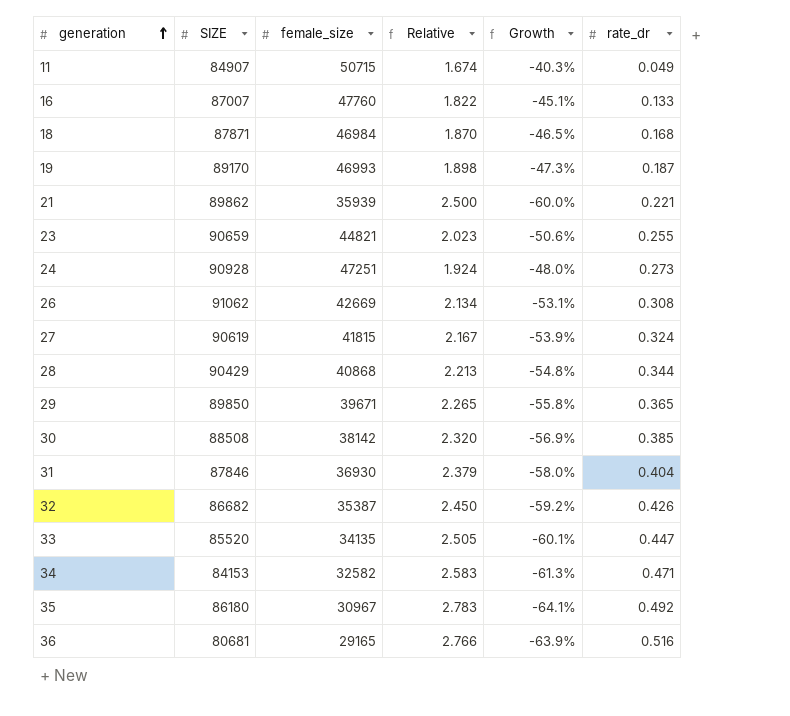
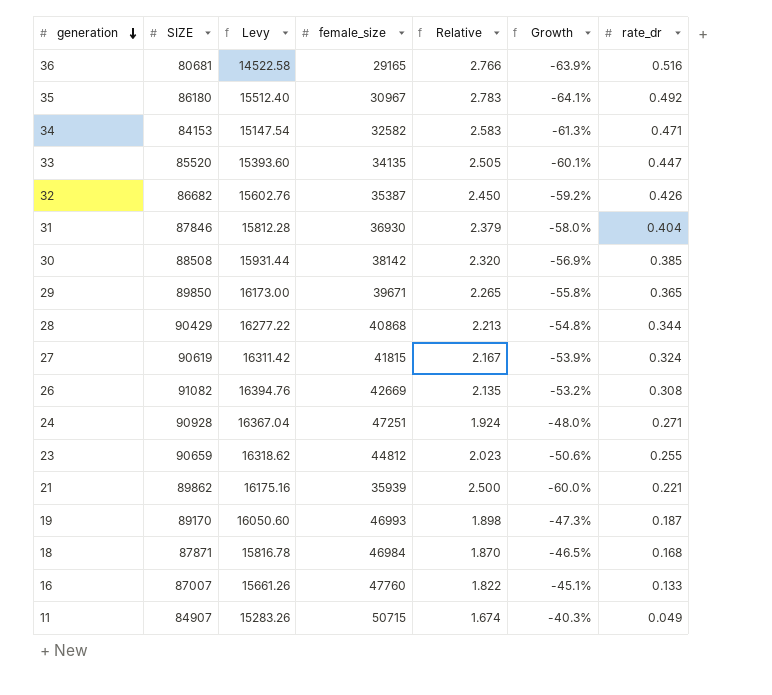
row order: generation ascending -> generation descending
column Levy | formula: none -> [SIZE] * 0.18
26 | SIZE: 91062 -> 91082
26 | Relative: 2.134 -> 2.135
26 | Growth: -53.1% -> -53.2%
24 | rate_dr: 0.273 -> 0.271
23 | female_size: 44821 -> 44812

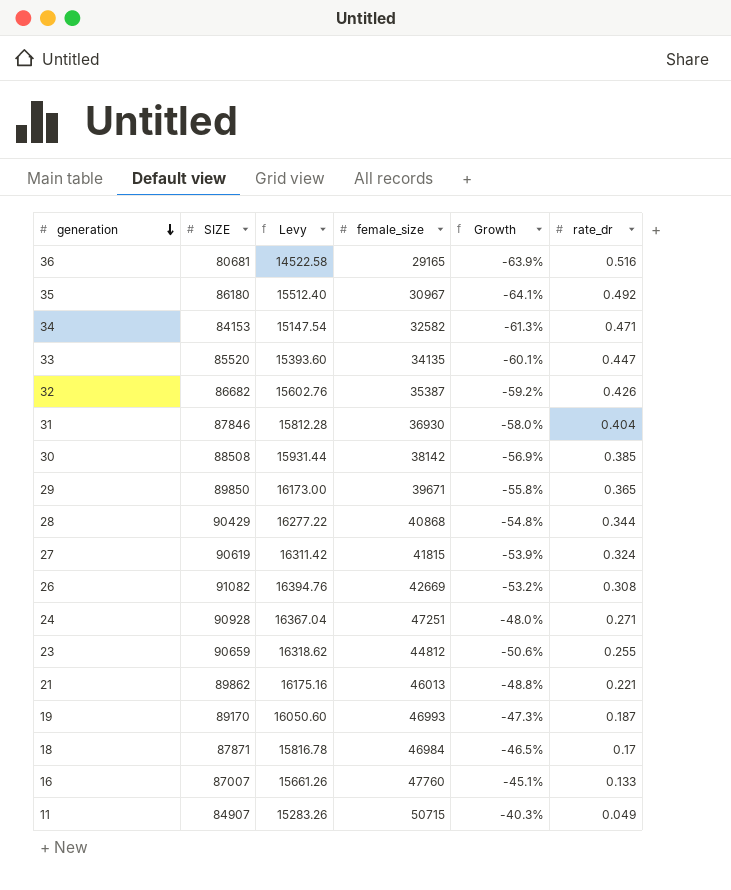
column Relative | formula: [SIZE] / [female_size] -> none
21 | female_size: 35939 -> 46013
21 | Growth: -60.0% -> -48.8%
18 | rate_dr: 0.168 -> 0.17

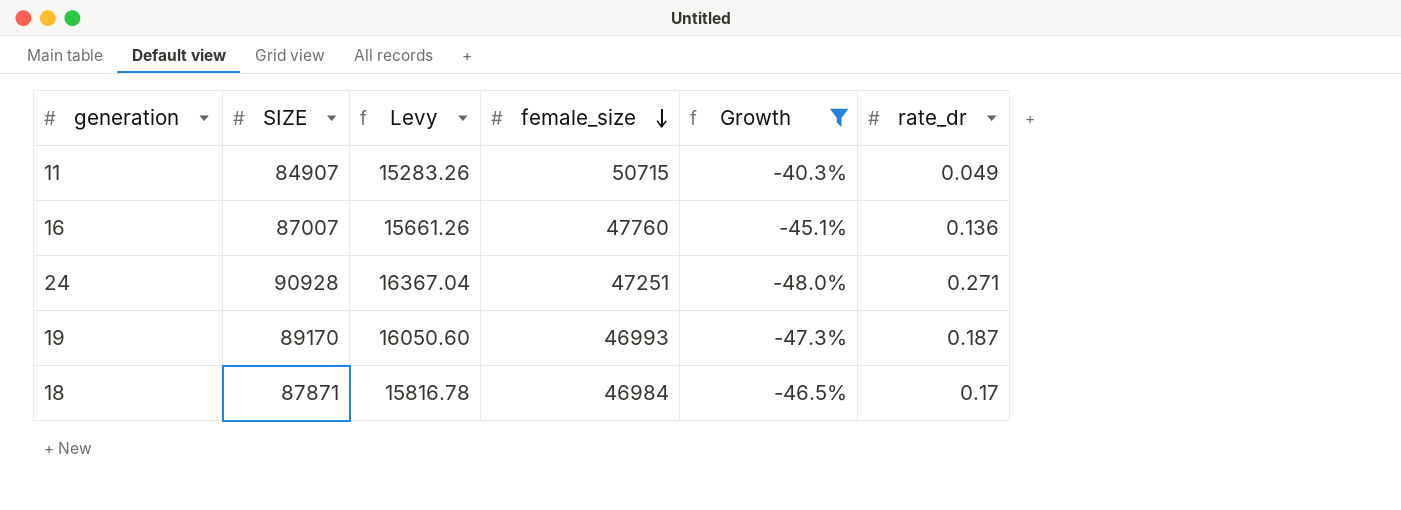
filter: none -> Growth >= -48.0%
row order: generation descending -> female_size descending
16 | rate_dr: 0.133 -> 0.136

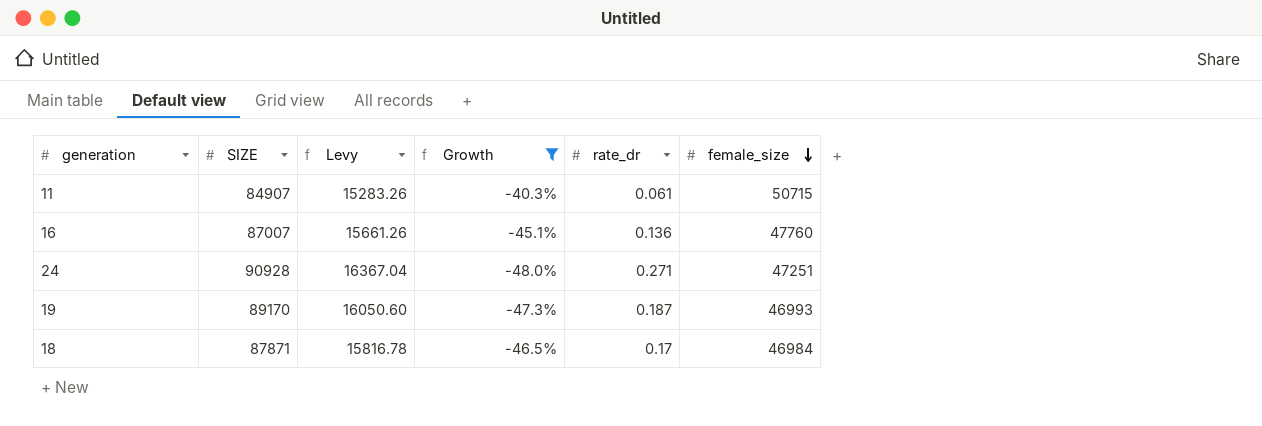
column female_size | position: 4 -> 6
11 | rate_dr: 0.049 -> 0.061

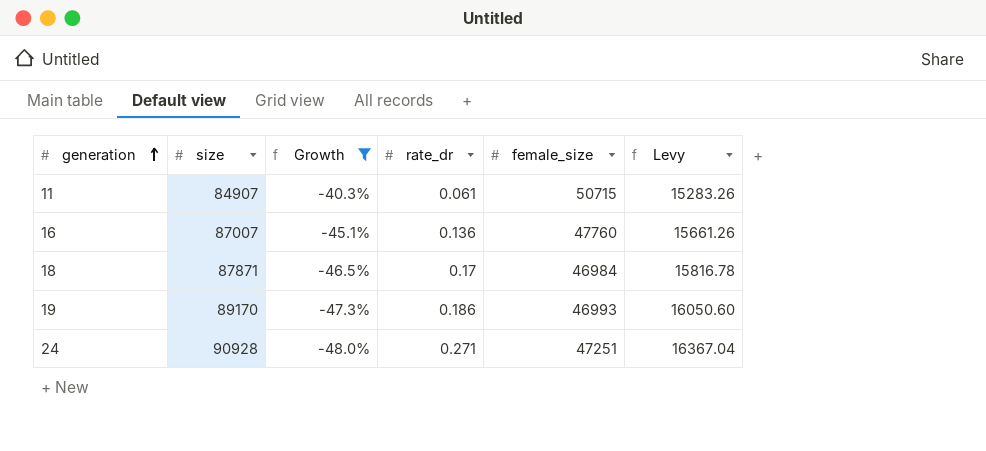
row order: female_size descending -> generation ascending
column name: SIZE -> size
column Levy | position: 3 -> 6
19 | rate_dr: 0.187 -> 0.186

